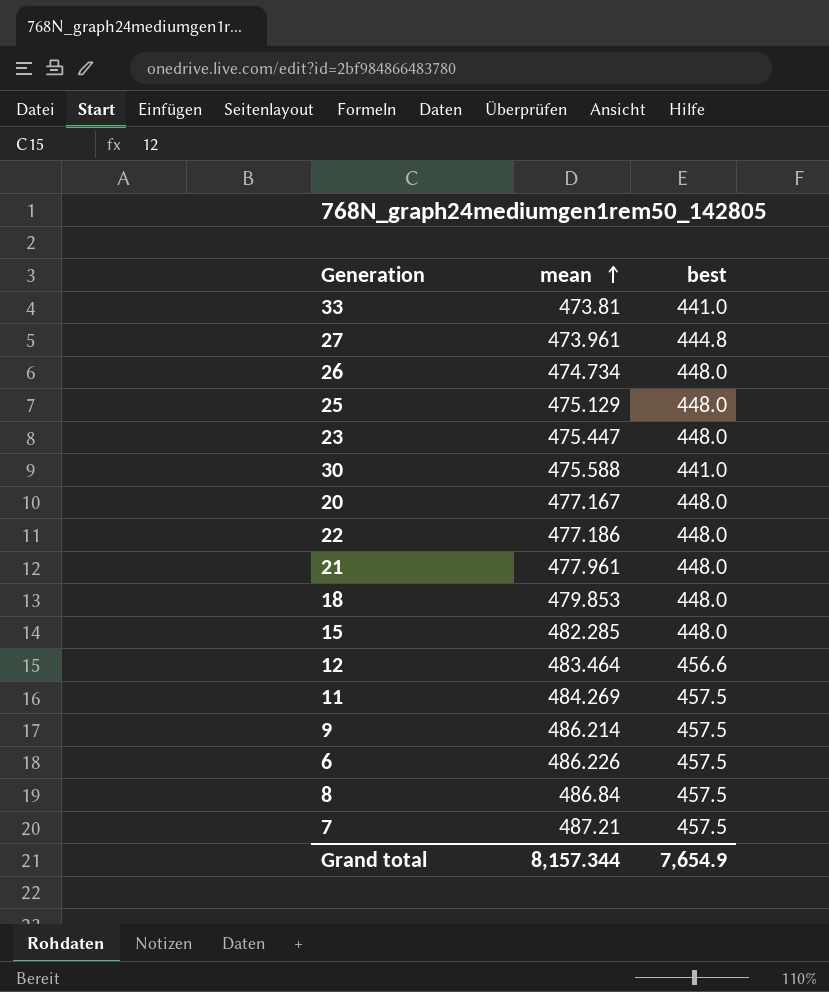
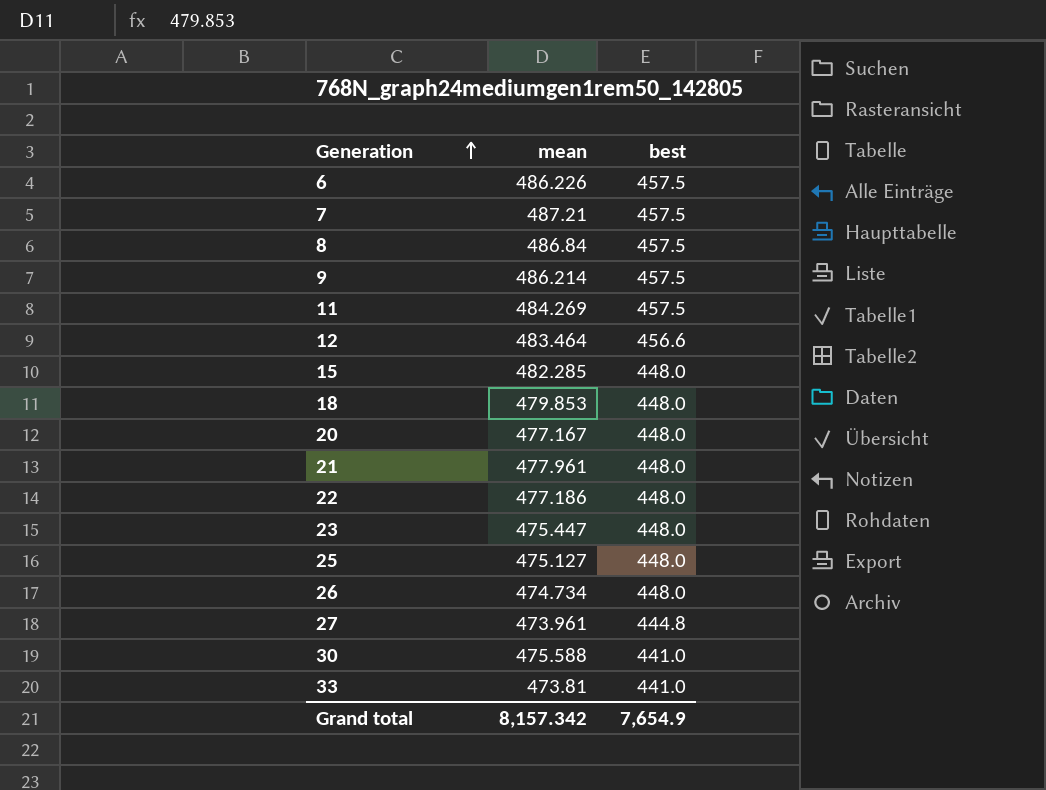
row order: mean ascending -> Generation ascending
25 | mean: 475.129 -> 475.127
Grand total | mean: 8,157.344 -> 8,157.342

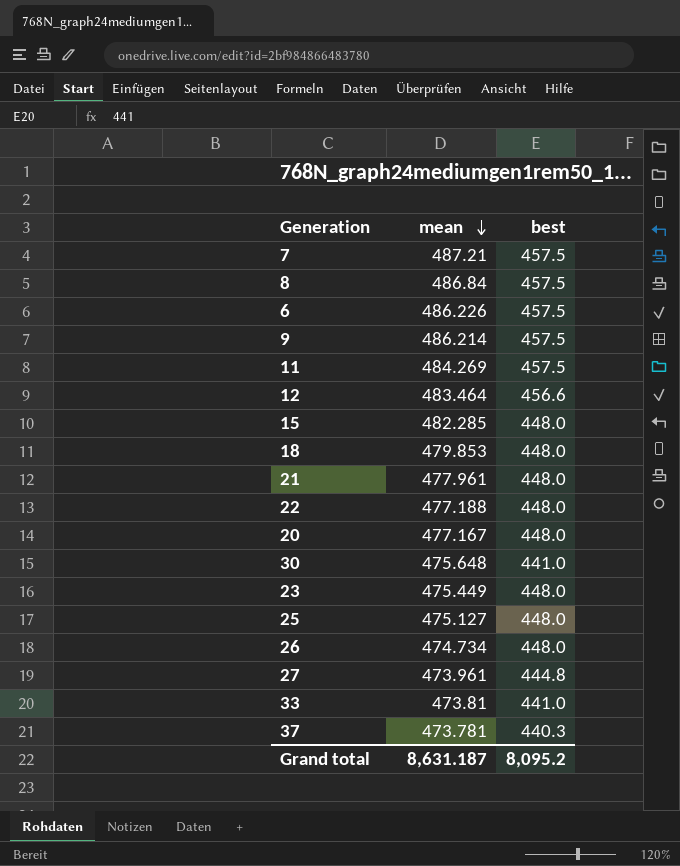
row order: Generation ascending -> mean descending
22 | mean: 477.186 -> 477.188
30 | mean: 475.588 -> 475.648
23 | mean: 475.447 -> 475.449
row 37: none -> 473.781 | 440.3
Grand total | mean: 8,157.342 -> 8,631.187
Grand total | best: 7,654.9 -> 8,095.2

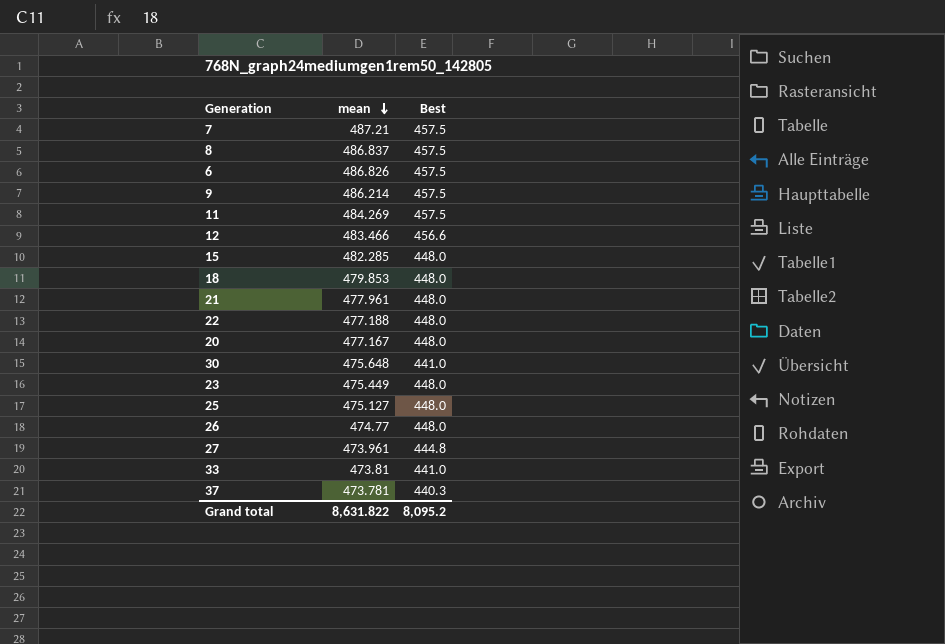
column name: best -> Best
8 | mean: 486.84 -> 486.837
6 | mean: 486.226 -> 486.826
12 | mean: 483.464 -> 483.466
26 | mean: 474.734 -> 474.77
Grand total | mean: 8,631.187 -> 8,631.822

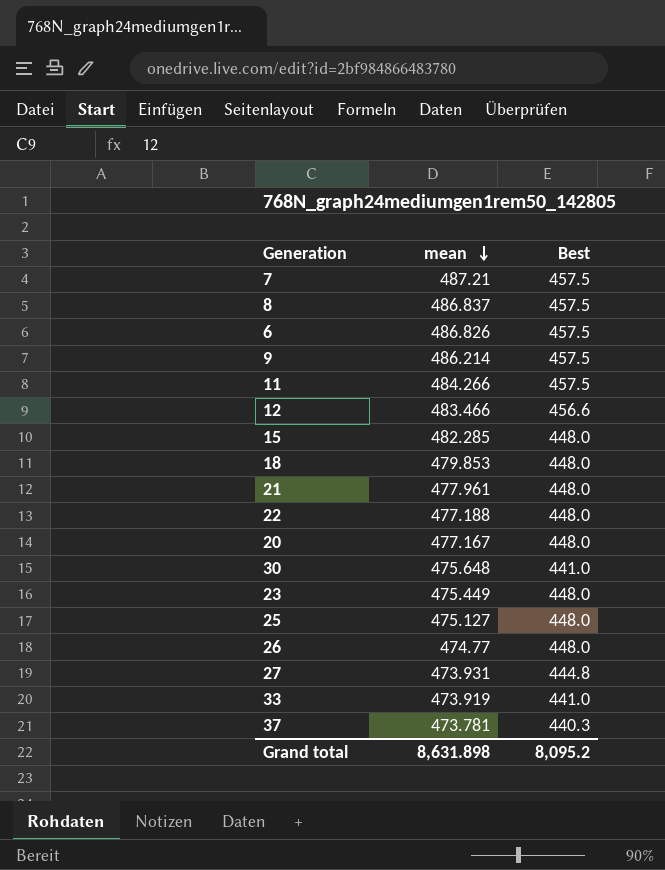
11 | mean: 484.269 -> 484.266
27 | mean: 473.961 -> 473.931
33 | mean: 473.81 -> 473.919
Grand total | mean: 8,631.822 -> 8,631.898

